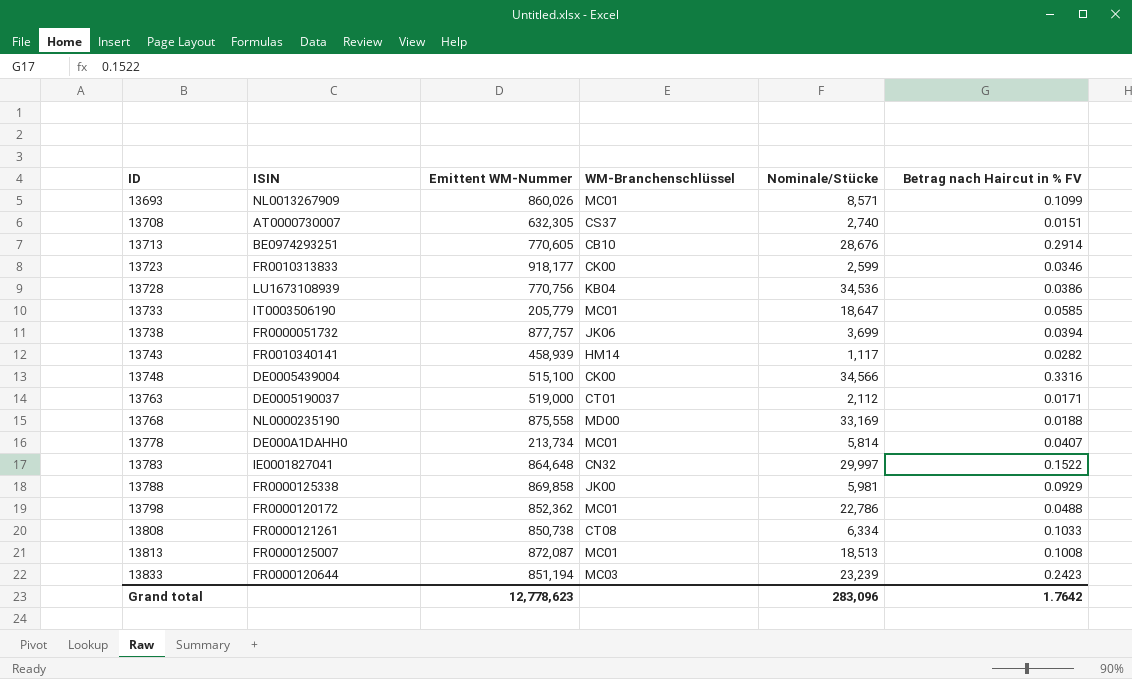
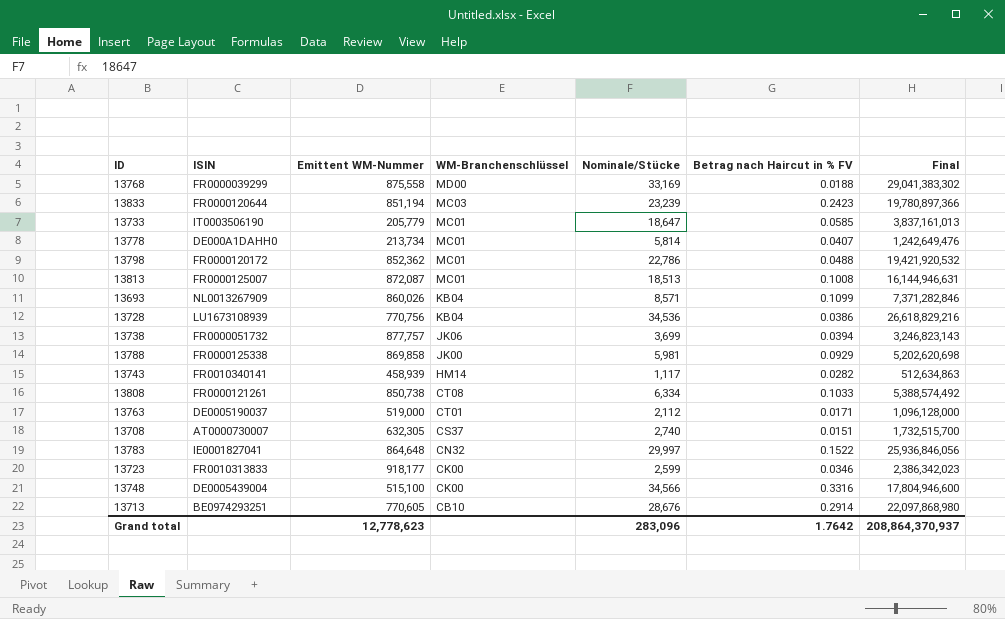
row order: ID ascending -> WM-Branchenschlüssel descending
column Final | formula: none -> [Emittent WM-Nummer] * [Nominale/Stücke]
13768 | ISIN: NL0000235190 -> FR0000039299
13693 | WM-Branchenschlüssel: MC01 -> KB04

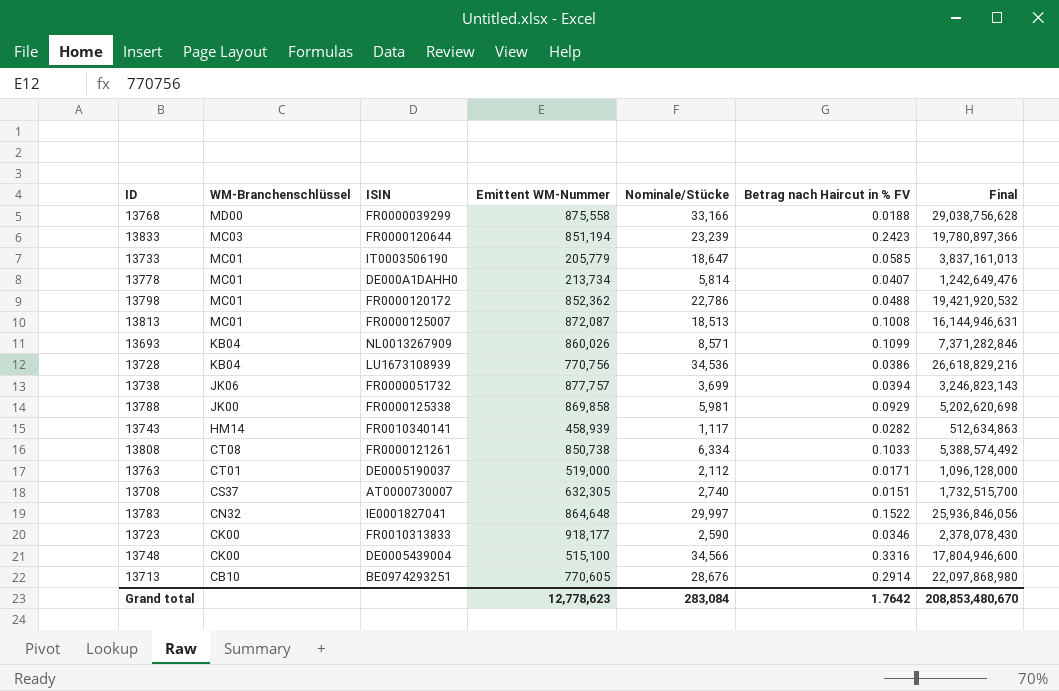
column WM-Branchenschlüssel | position: 4 -> 2
13768 | Nominale/Stücke: 33,169 -> 33,166
13768 | Final: 29,041,383,302 -> 29,038,756,628
13723 | Nominale/Stücke: 2,599 -> 2,590
13723 | Final: 2,386,342,023 -> 2,378,078,430
Grand total | Nominale/Stücke: 283,096 -> 283,084
Grand total | Final: 208,864,370,937 -> 208,853,480,670

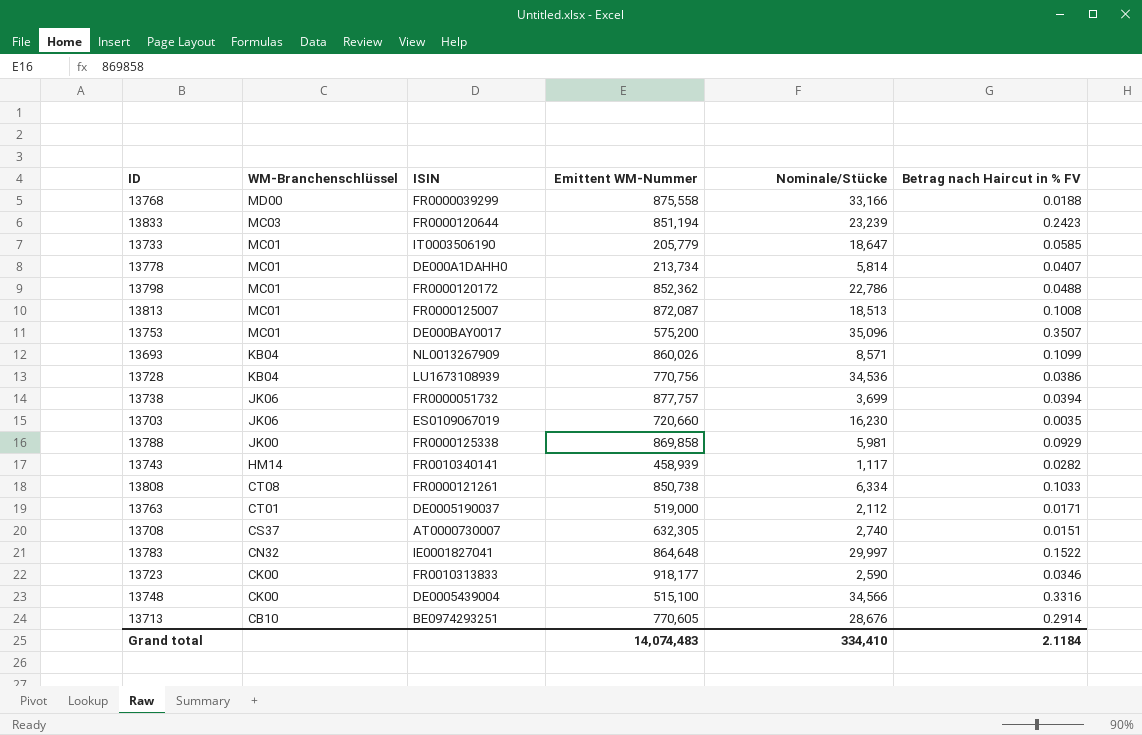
column Final | formula: [Emittent WM-Nummer] * [Nominale/Stücke] -> none
row 13753: none -> MC01 | DE000BAY0017 | 575,200 | 35,096 | 0.3507
row 13703: none -> JK06 | ES0109067019 | 720,660 | 16,230 | 0.0035
Grand total | Emittent WM-Nummer: 12,778,623 -> 14,074,483
Grand total | Nominale/Stücke: 283,084 -> 334,410
Grand total | Betrag nach Haircut in % FV: 1.7642 -> 2.1184

